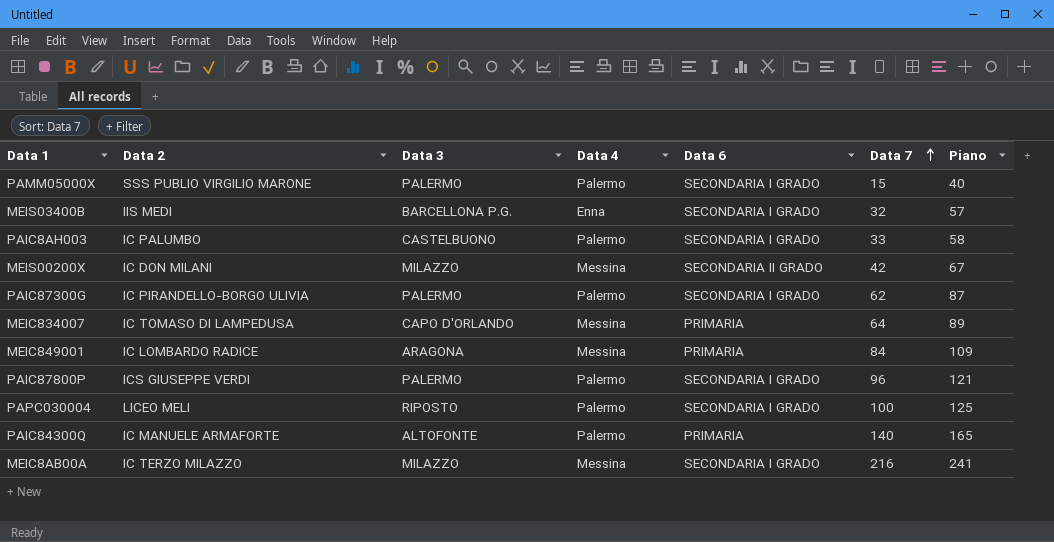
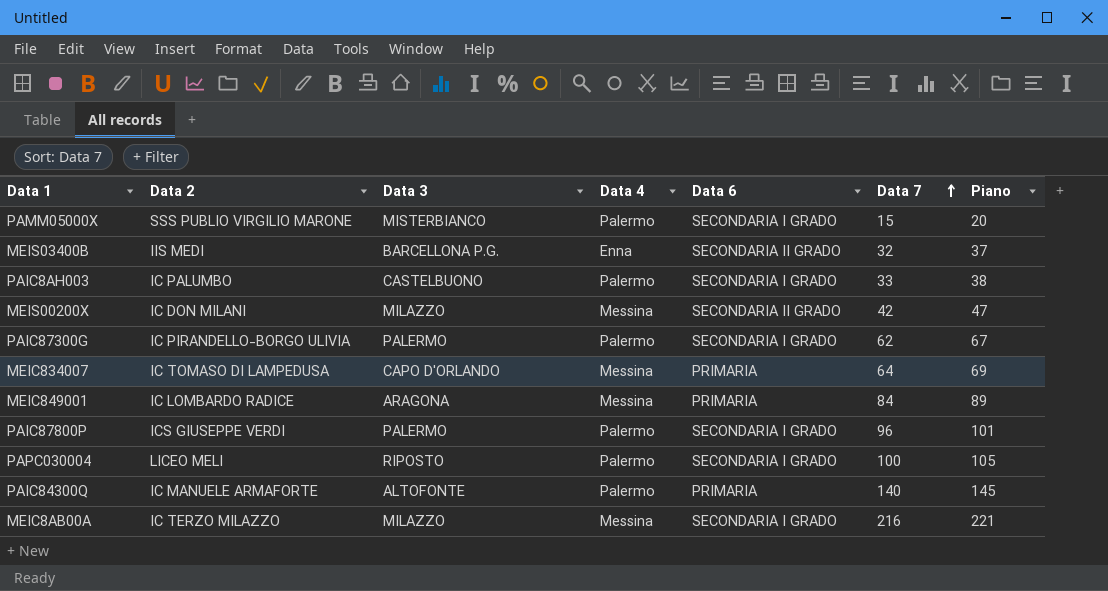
column Piano | formula: [Data 7] + 25 -> [Data 7] + 5
PAMM05000X | Data 3: PALERMO -> MISTERBIANCO
MEIS03400B | Data 6: SECONDARIA I GRADO -> SECONDARIA II GRADO

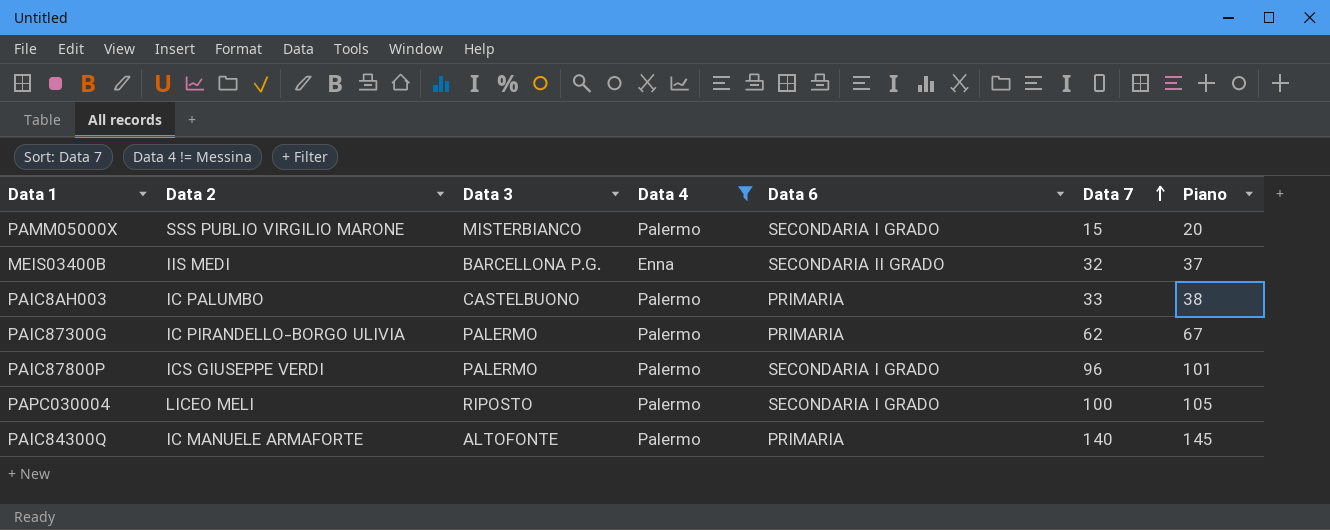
filter: none -> Data 4 != Messina
PAIC8AH003 | Data 6: SECONDARIA I GRADO -> PRIMARIA
PAIC87300G | Data 6: SECONDARIA I GRADO -> PRIMARIA

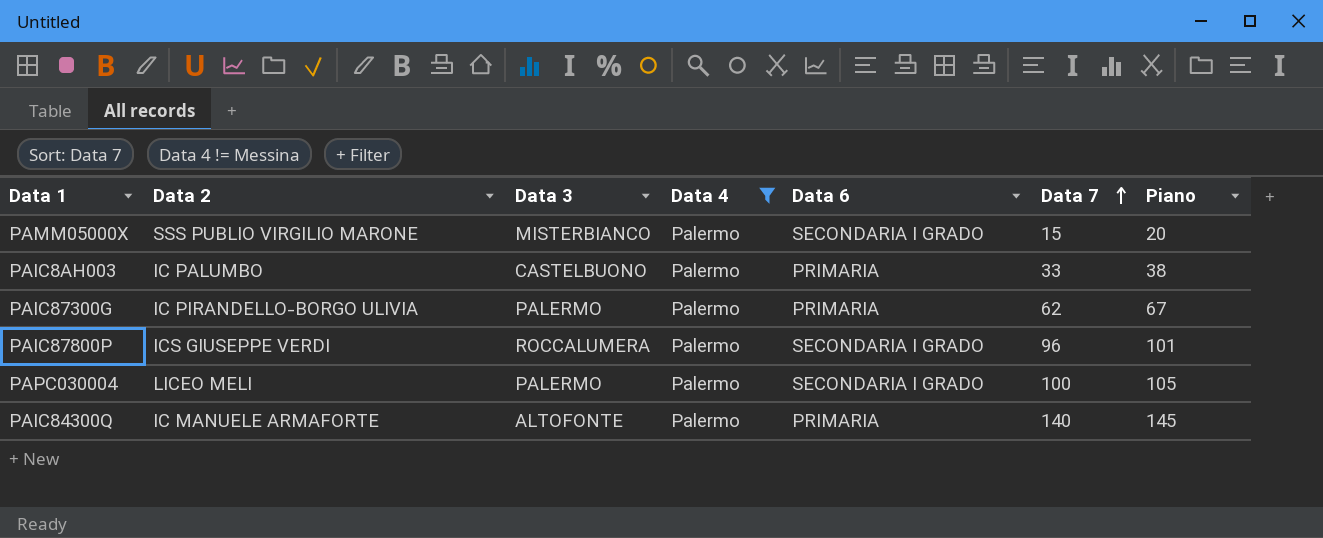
row MEIS03400B: IIS MEDI | BARCELLONA P.G. | Enna | SECONDARIA II GRADO | 32 | 37 -> none
PAIC87800P | Data 3: PALERMO -> ROCCALUMERA
PAPC030004 | Data 3: RIPOSTO -> PALERMO

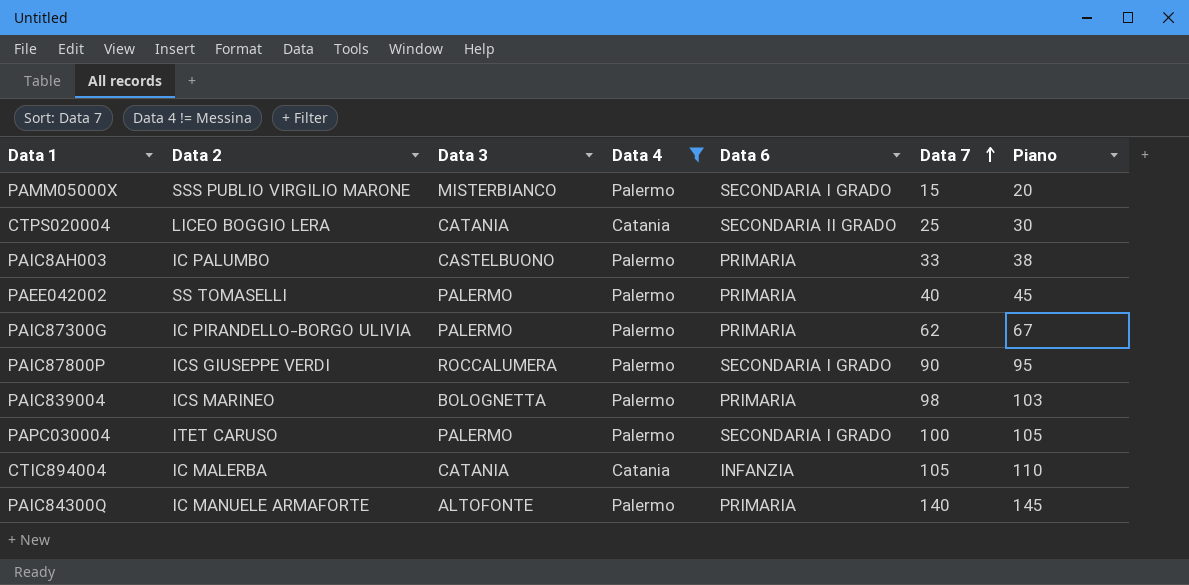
row CTPS020004: none -> LICEO BOGGIO LERA | CATANIA | Catania | SECONDARIA II GRADO | 25 | 30
row PAEE042002: none -> SS TOMASELLI | PALERMO | Palermo | PRIMARIA | 40 | 45
PAIC87800P | Data 7: 96 -> 90
PAIC87800P | Piano: 101 -> 95
row PAIC839004: none -> ICS MARINEO | BOLOGNETTA | Palermo | PRIMARIA | 98 | 103
PAPC030004 | Data 2: LICEO MELI -> ITET CARUSO
row CTIC894004: none -> IC MALERBA | CATANIA | Catania | INFANZIA | 105 | 110

